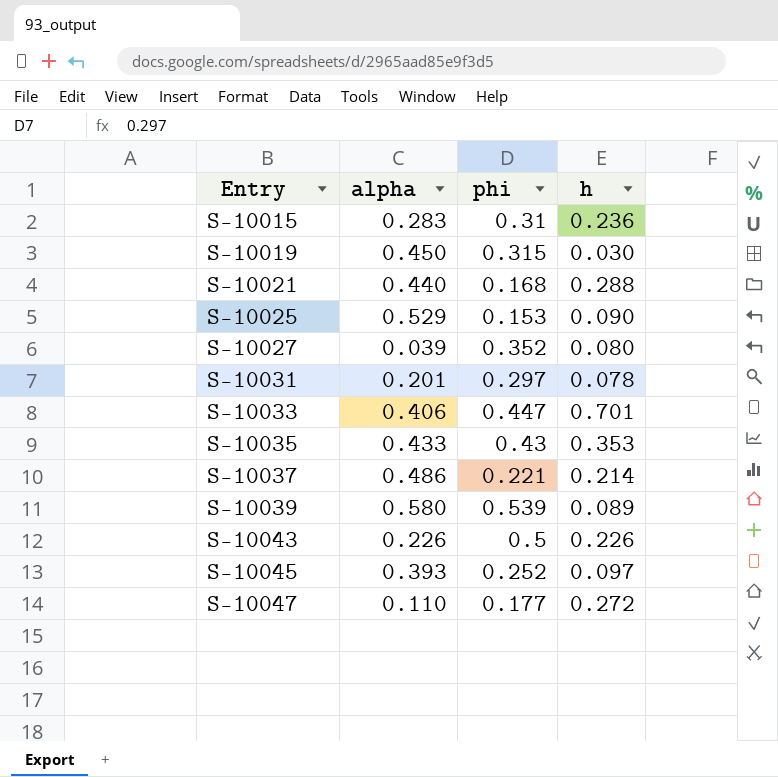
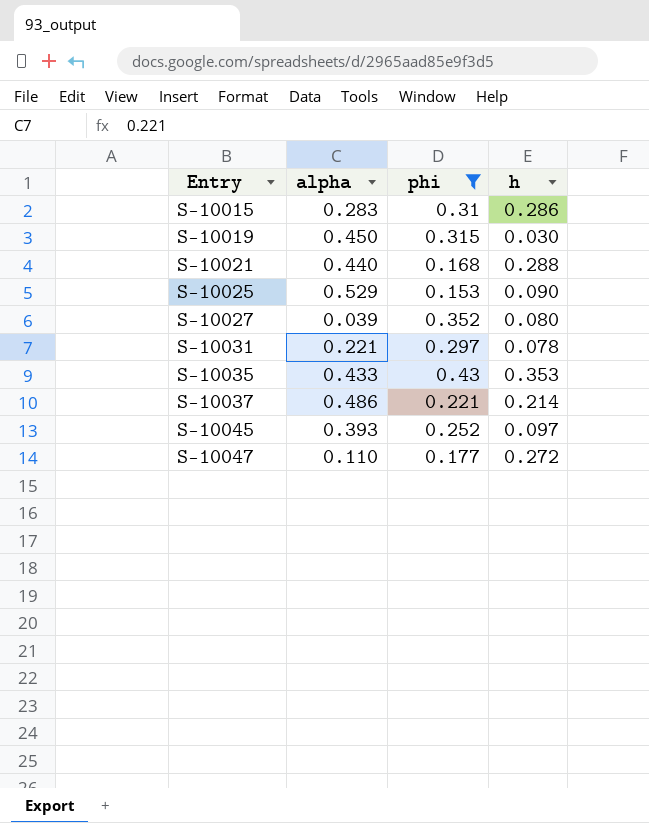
filter: none -> phi <= 0.43
S-10015 | h: 0.236 -> 0.286
S-10031 | alpha: 0.201 -> 0.221

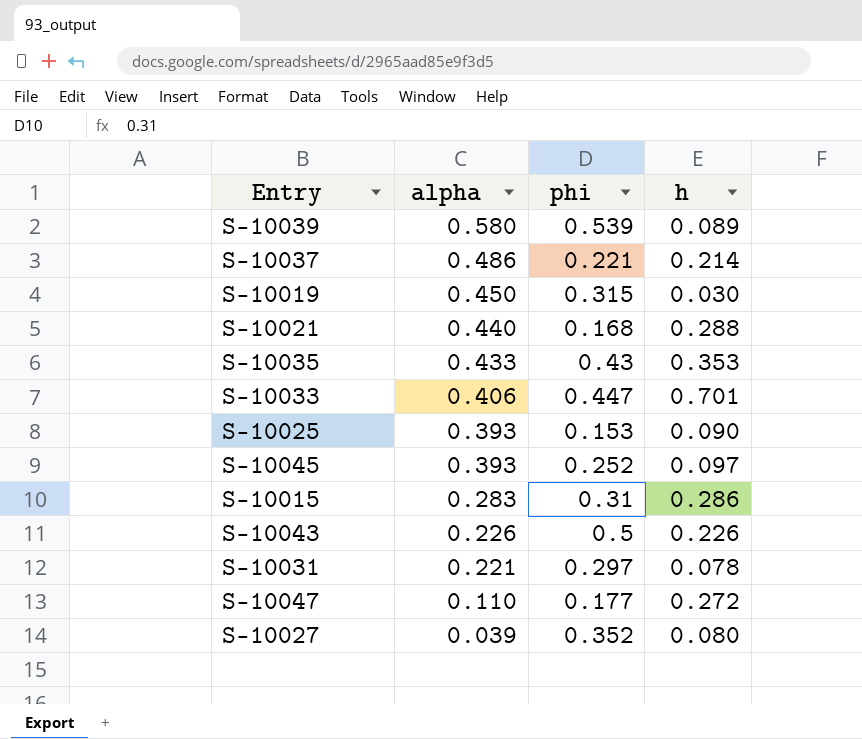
filter: phi <= 0.43 -> none
row order: Entry ascending -> alpha descending
S-10025 | alpha: 0.529 -> 0.393

